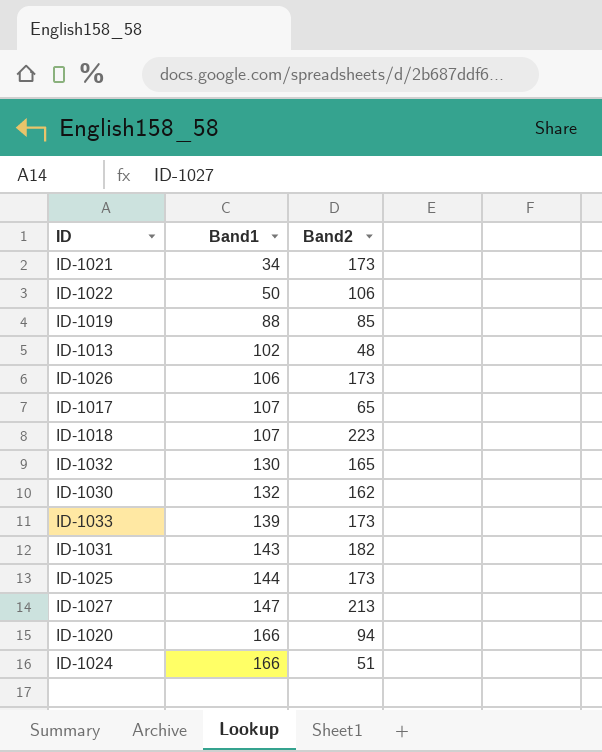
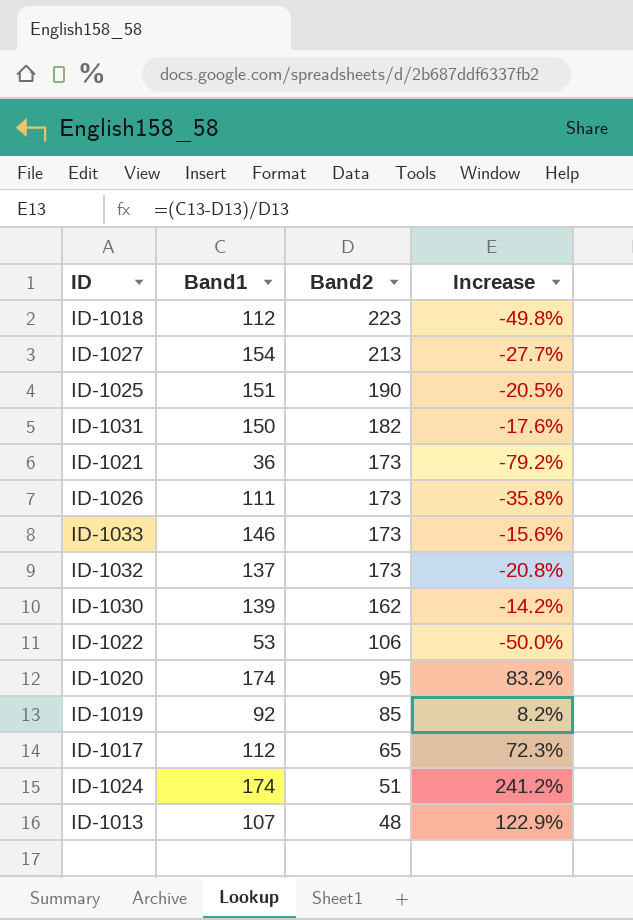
row order: Band1 ascending -> Band2 descending
column Increase | formula: none -> ([Band1] - [Band2]) / [Band2]
ID-1018 | Band1: 107 -> 112
ID-1027 | Band1: 147 -> 154
ID-1025 | Band1: 144 -> 151
ID-1025 | Band2: 173 -> 190
ID-1031 | Band1: 143 -> 150
ID-1021 | Band1: 34 -> 36
ID-1026 | Band1: 106 -> 111
ID-1033 | Band1: 139 -> 146
ID-1032 | Band1: 130 -> 137
ID-1032 | Band2: 165 -> 173
ID-1030 | Band1: 132 -> 139
ID-1022 | Band1: 50 -> 53
ID-1020 | Band1: 166 -> 174
ID-1020 | Band2: 94 -> 95
ID-1019 | Band1: 88 -> 92
ID-1017 | Band1: 107 -> 112
ID-1024 | Band1: 166 -> 174
ID-1013 | Band1: 102 -> 107

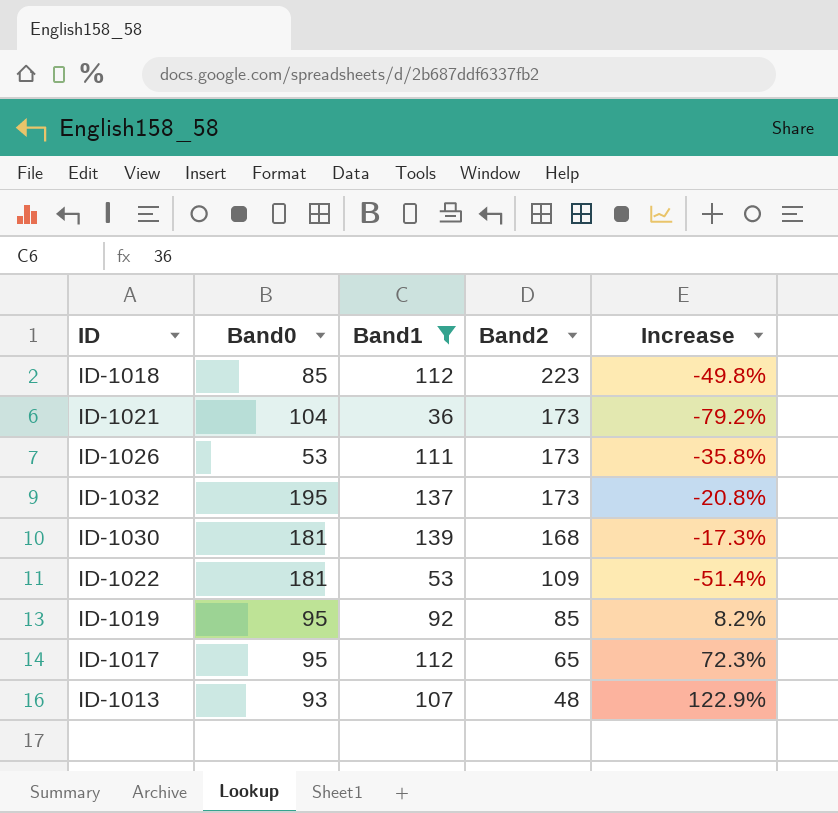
filter: none -> Band1 <= 139
column Band0 | position: none -> 2
ID-1030 | Band2: 162 -> 168
ID-1030 | Increase: -14.2% -> -17.3%
ID-1022 | Band2: 106 -> 109
ID-1022 | Increase: -50.0% -> -51.4%

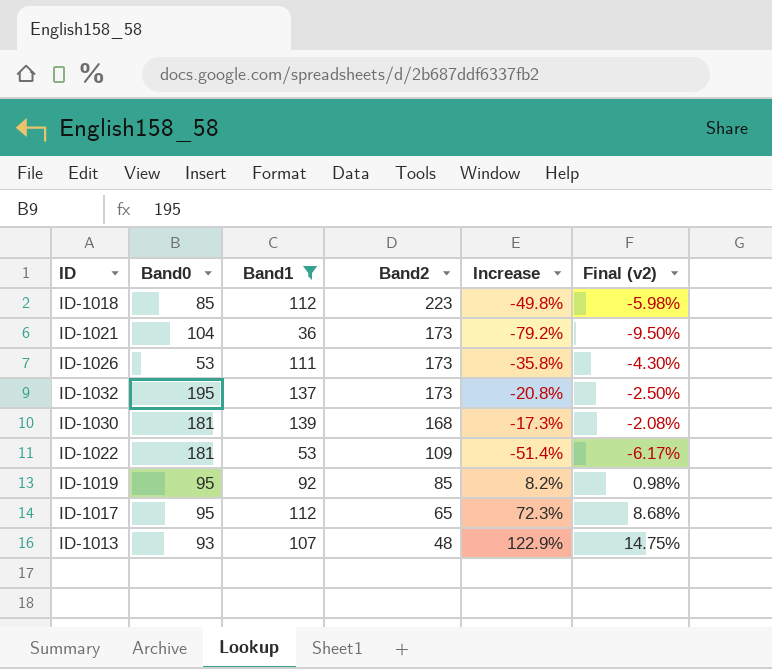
column Final (v2) | formula: none -> [Increase] * 0.12

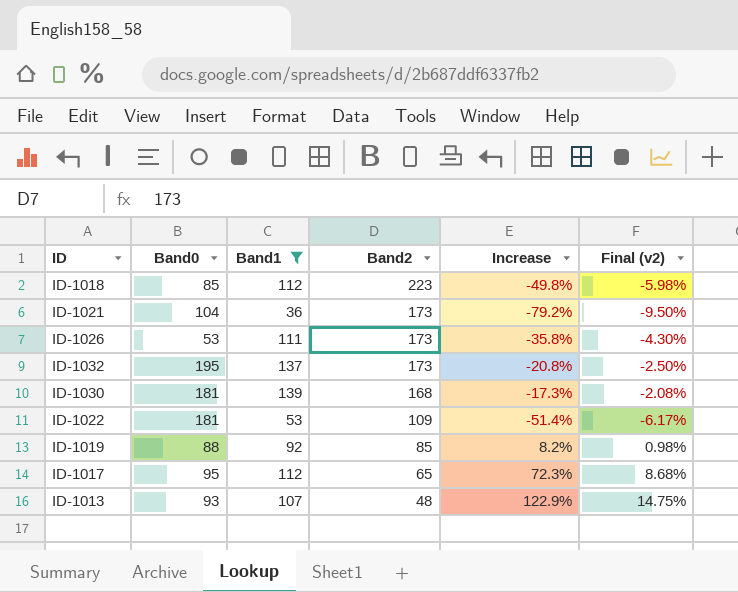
ID-1019 | Band0: 95 -> 88

